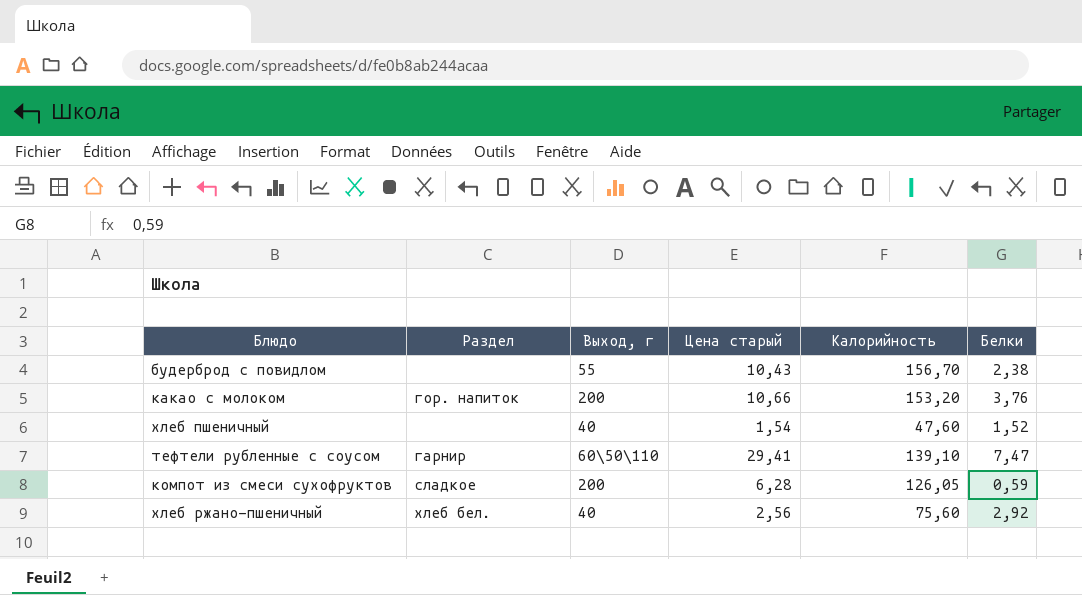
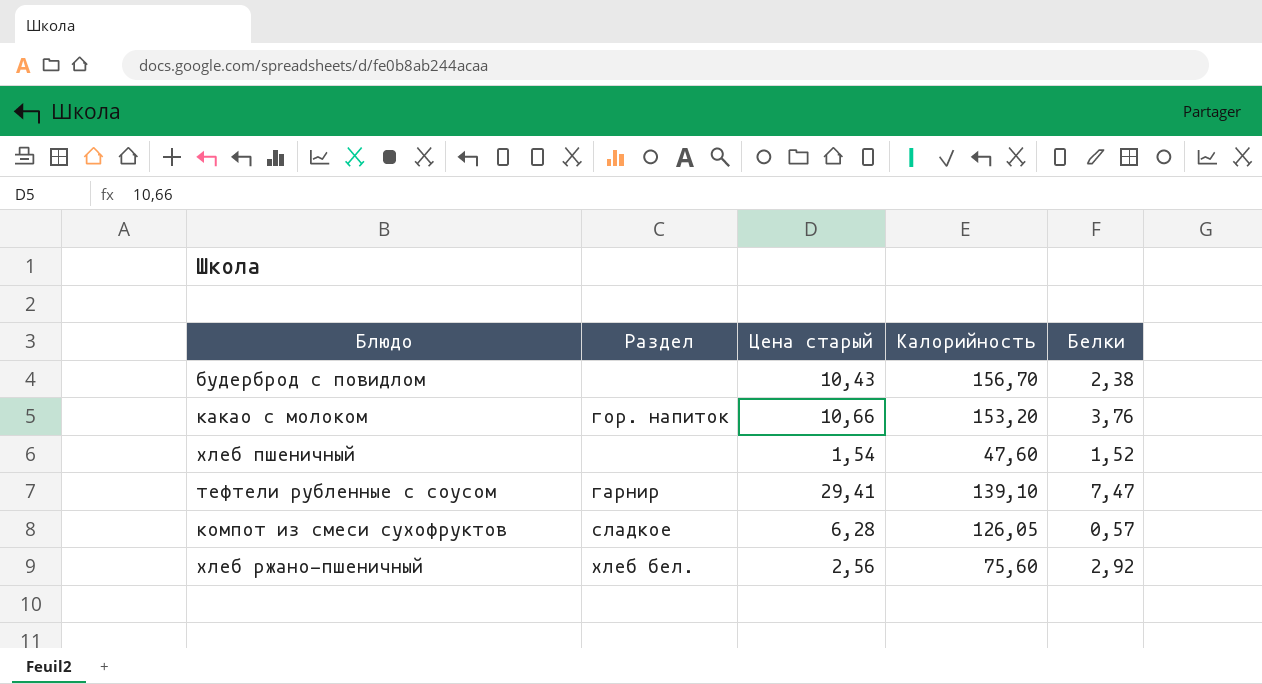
column Выход, г | position: 3 -> none
компот из смеси сухофруктов | Белки: 0,59 -> 0,57

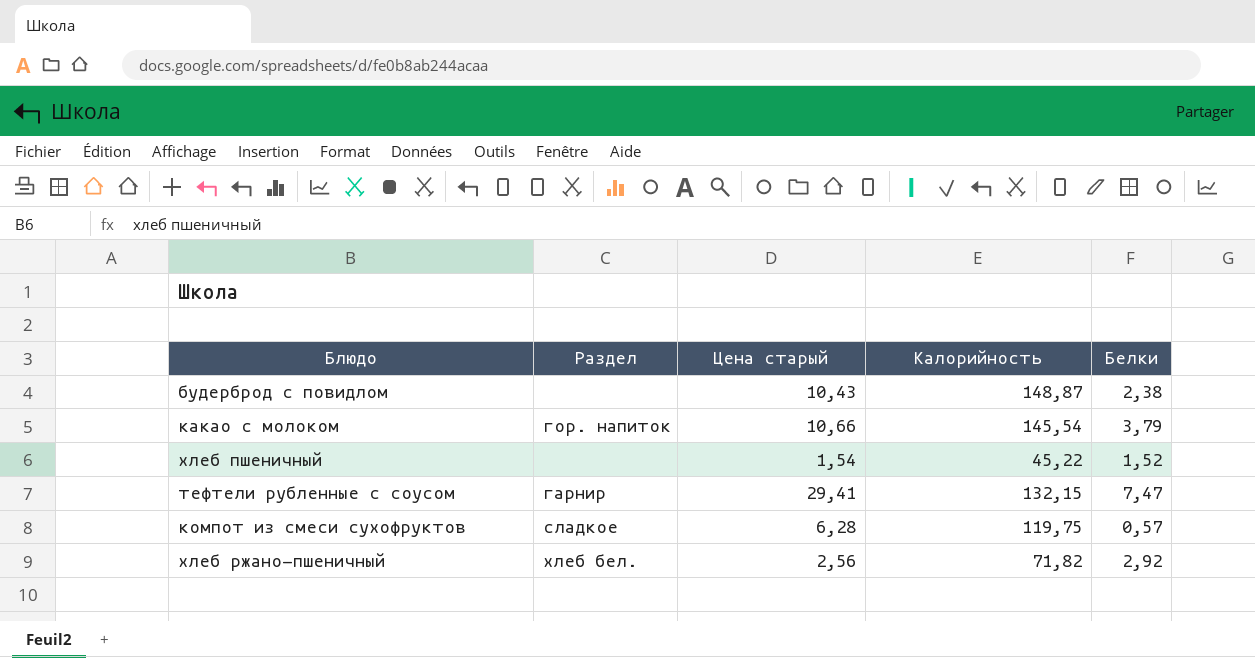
будерброд с повидлом | Калорийность: 156,70 -> 148,87
какао с молоком | Калорийность: 153,20 -> 145,54
какао с молоком | Белки: 3,76 -> 3,79
хлеб пшеничный | Калорийность: 47,60 -> 45,22
тефтели рубленные с соусом | Калорийность: 139,10 -> 132,15
компот из смеси сухофруктов | Калорийность: 126,05 -> 119,75
хлеб ржано-пшеничный | Калорийность: 75,60 -> 71,82

